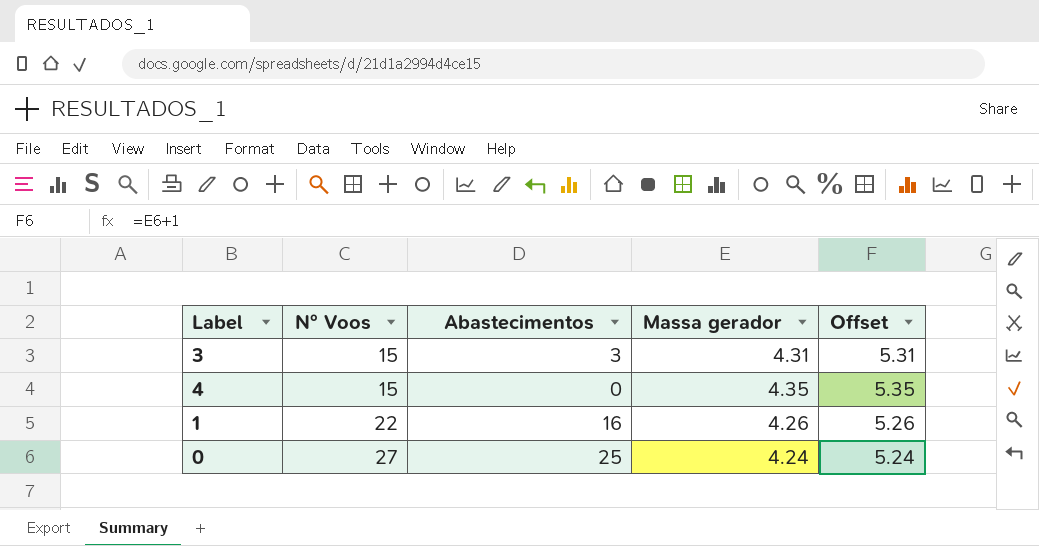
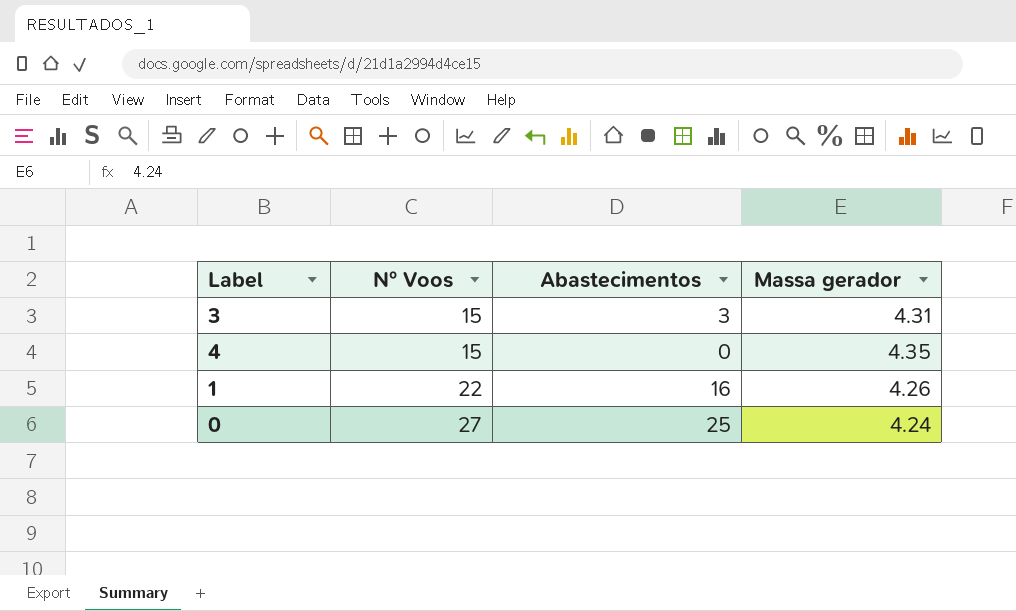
column Offset | formula: [Massa gerador] + 1 -> none

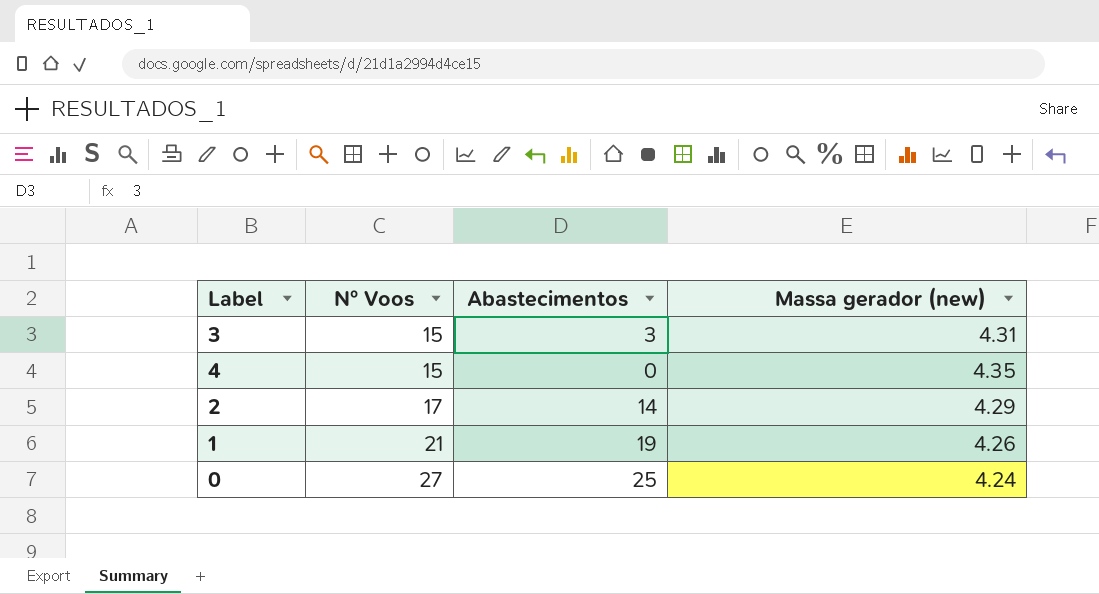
column name: Massa gerador -> Massa gerador (new)
row 2: none -> 17 | 14 | 4.29
1 | N° Voos: 22 -> 21
1 | Abastecimentos: 16 -> 19

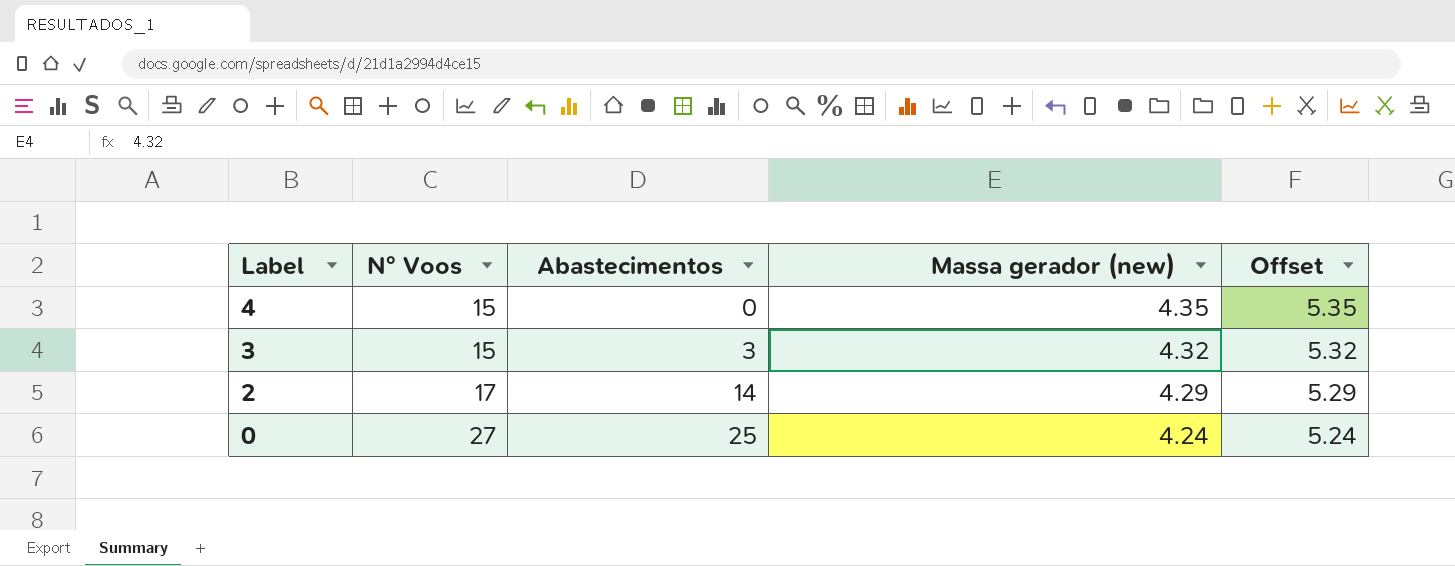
row order: N° Voos ascending -> Label descending
column Offset | formula: none -> [Massa gerador (new)] + 1
row 1: 21 | 19 | 4.26 -> none
3 | Massa gerador (new): 4.31 -> 4.32

